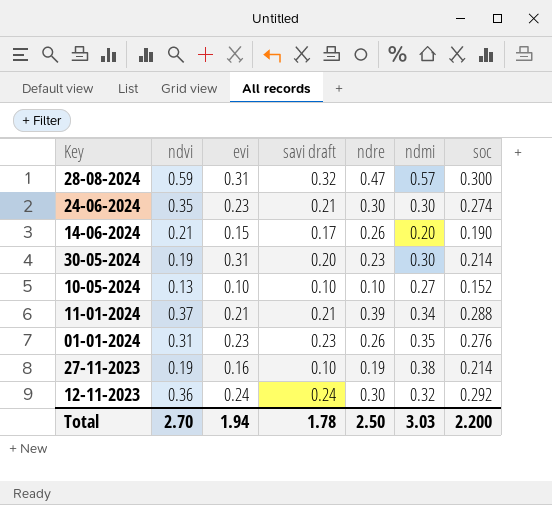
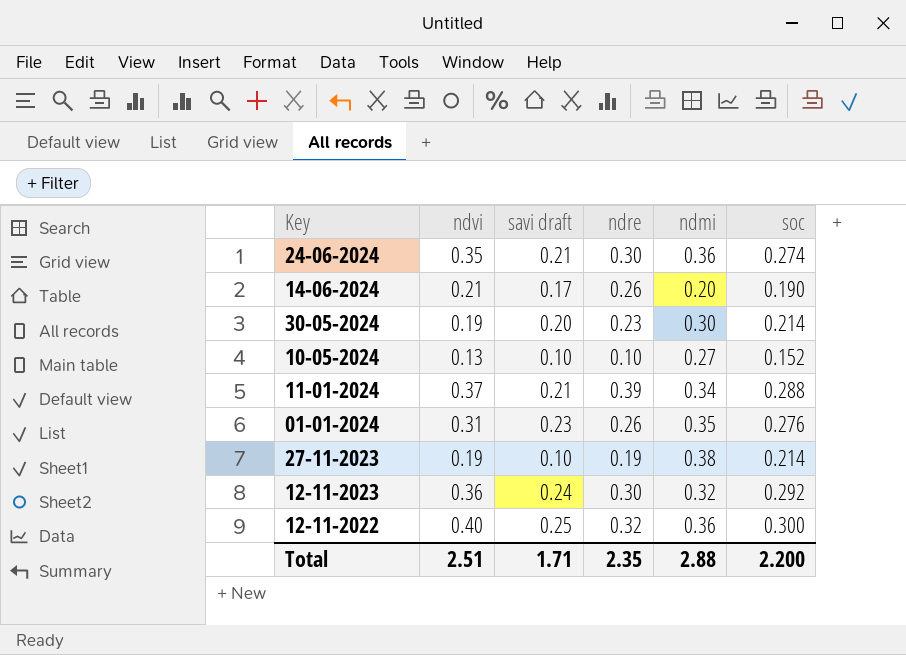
column evi | position: 3 -> none
row 28-08-2024: 0.59 | 0.31 | 0.32 | 0.47 | 0.57 | 0.300 -> none
24-06-2024 | ndmi: 0.30 -> 0.36
row 12-11-2022: none -> 0.40 | 0.25 | 0.32 | 0.36 | 0.300
Total | ndvi: 2.70 -> 2.51
Total | savi draft: 1.78 -> 1.71
Total | ndre: 2.50 -> 2.35
Total | ndmi: 3.03 -> 2.88

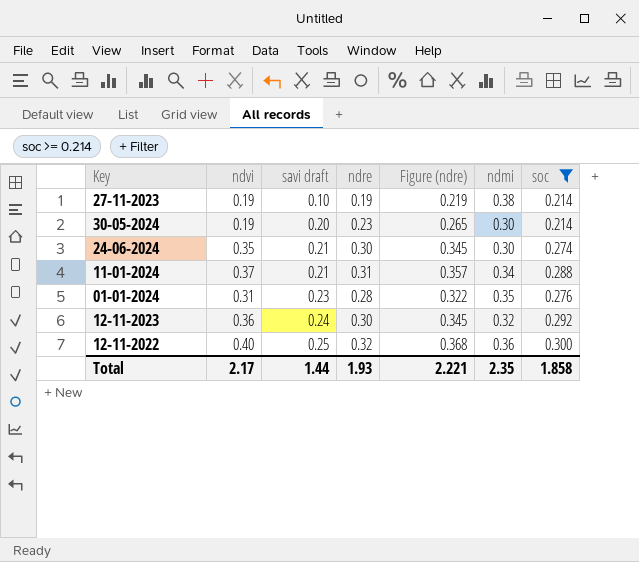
filter: none -> soc >= 0.214
row order: Key descending -> savi draft ascending
column Figure (ndre) | formula: none -> [ndre] * 1.15
24-06-2024 | ndmi: 0.36 -> 0.30
11-01-2024 | ndre: 0.39 -> 0.31
01-01-2024 | ndre: 0.26 -> 0.28
Total | ndvi: 2.51 -> 2.17
Total | savi draft: 1.71 -> 1.44
Total | ndre: 2.35 -> 1.93
Total | ndmi: 2.88 -> 2.35
Total | soc: 2.200 -> 1.858

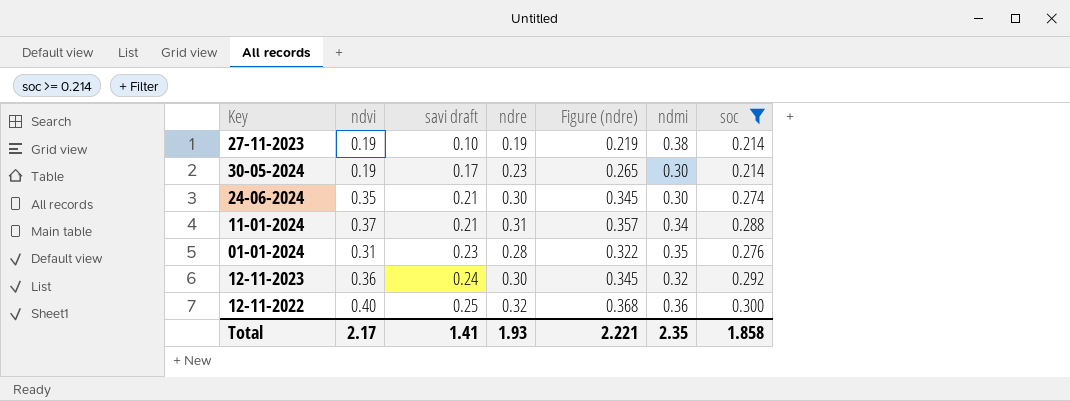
30-05-2024 | savi draft: 0.20 -> 0.17
Total | savi draft: 1.44 -> 1.41

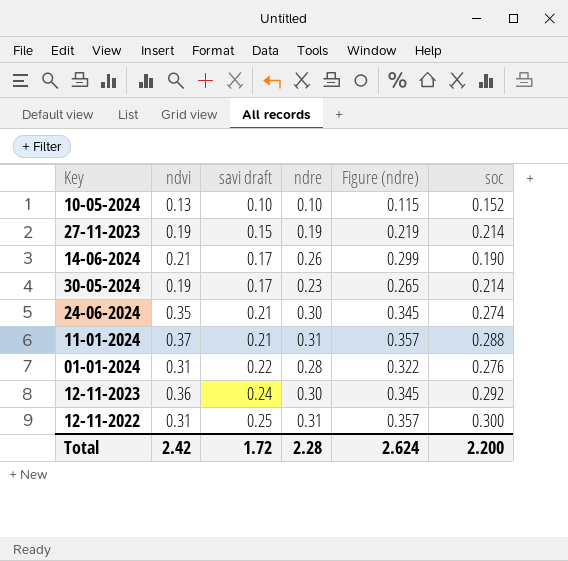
filter: soc >= 0.214 -> none
column ndmi | position: 6 -> none
27-11-2023 | savi draft: 0.10 -> 0.15
01-01-2024 | savi draft: 0.23 -> 0.22
12-11-2022 | ndvi: 0.40 -> 0.31
12-11-2022 | ndre: 0.32 -> 0.31
12-11-2022 | Figure (ndre): 0.368 -> 0.357
Total | ndvi: 2.17 -> 2.42
Total | savi draft: 1.41 -> 1.72
Total | ndre: 1.93 -> 2.28
Total | Figure (ndre): 2.221 -> 2.624
Total | soc: 1.858 -> 2.200

